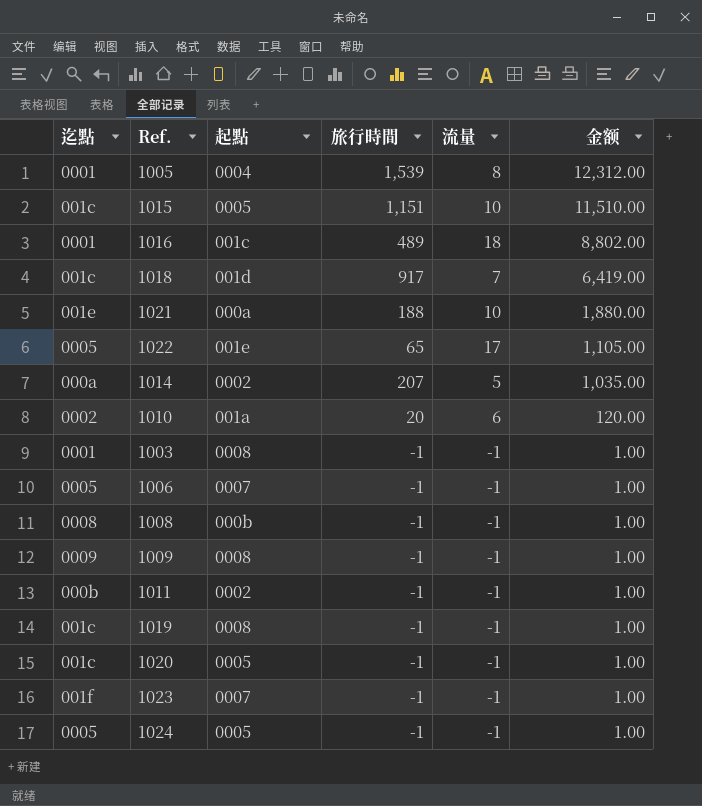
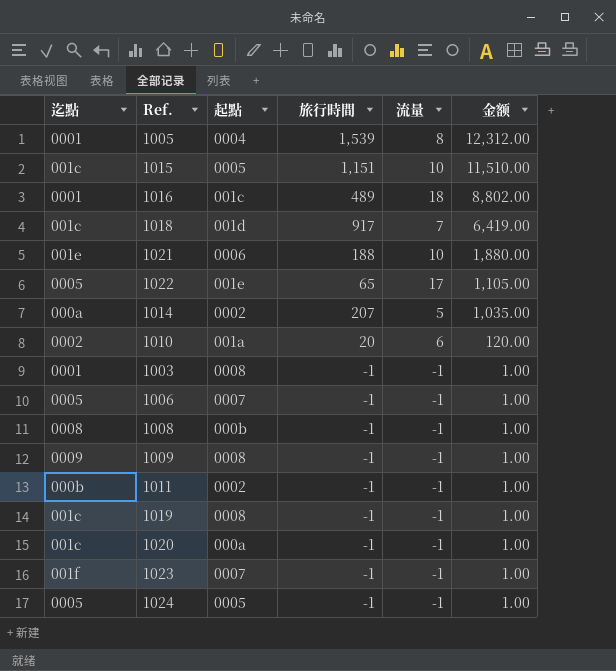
1021 | 起點: 000a -> 0006
1020 | 起點: 0005 -> 000a

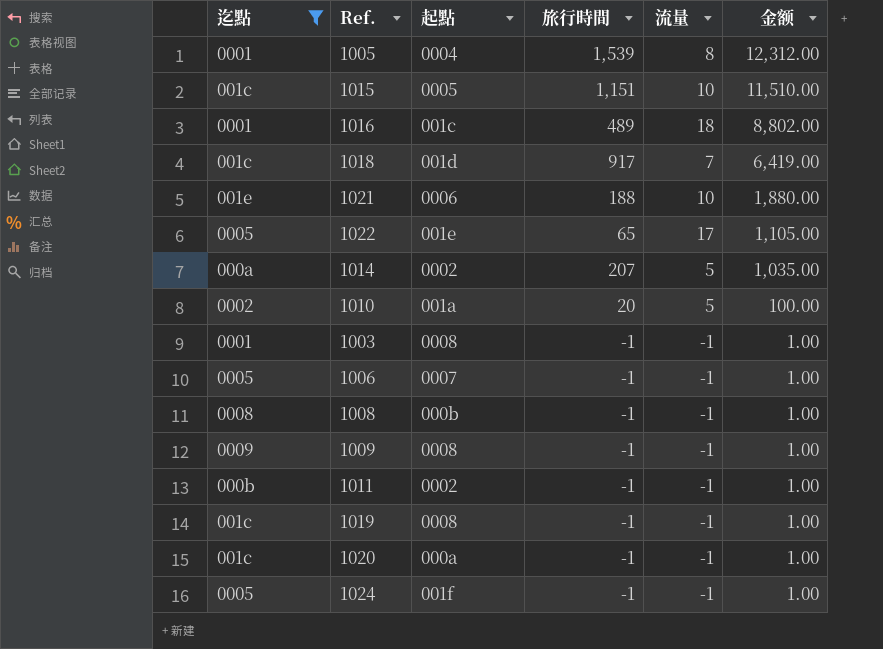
filter: none -> 迄點 != 001f
1010 | 流量: 6 -> 5
1010 | 金额: 120.00 -> 100.00
1024 | 起點: 0005 -> 001f

